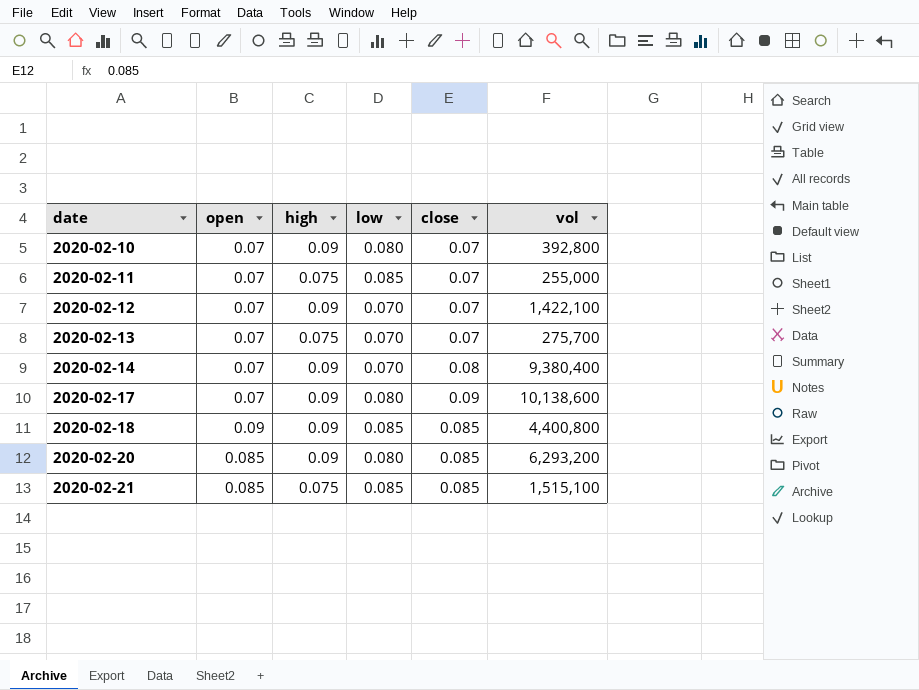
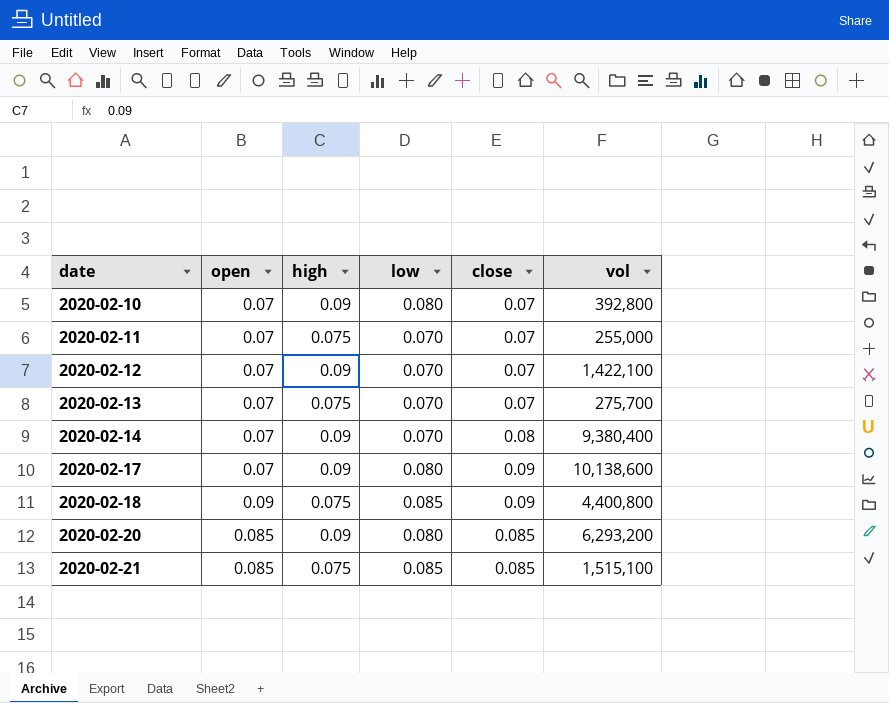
2020-02-11 | low: 0.085 -> 0.070
2020-02-18 | high: 0.09 -> 0.075
2020-02-18 | close: 0.085 -> 0.09

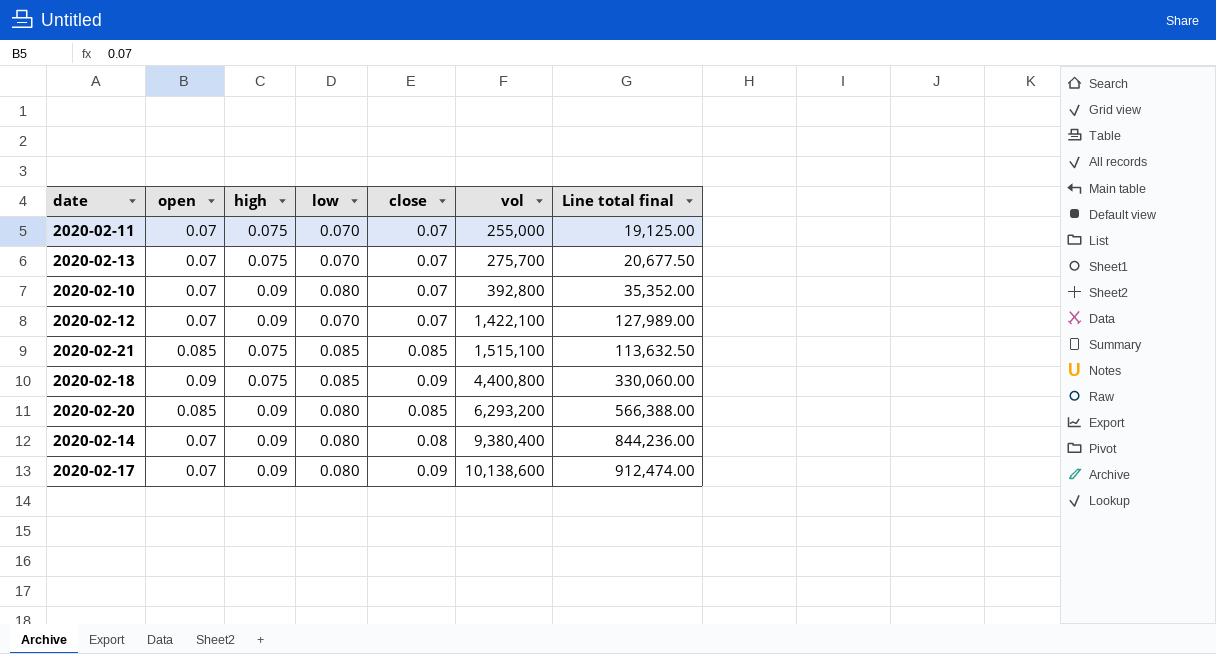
row order: date ascending -> vol ascending
column Line total final | formula: none -> [high] * [vol]
2020-02-14 | low: 0.070 -> 0.080

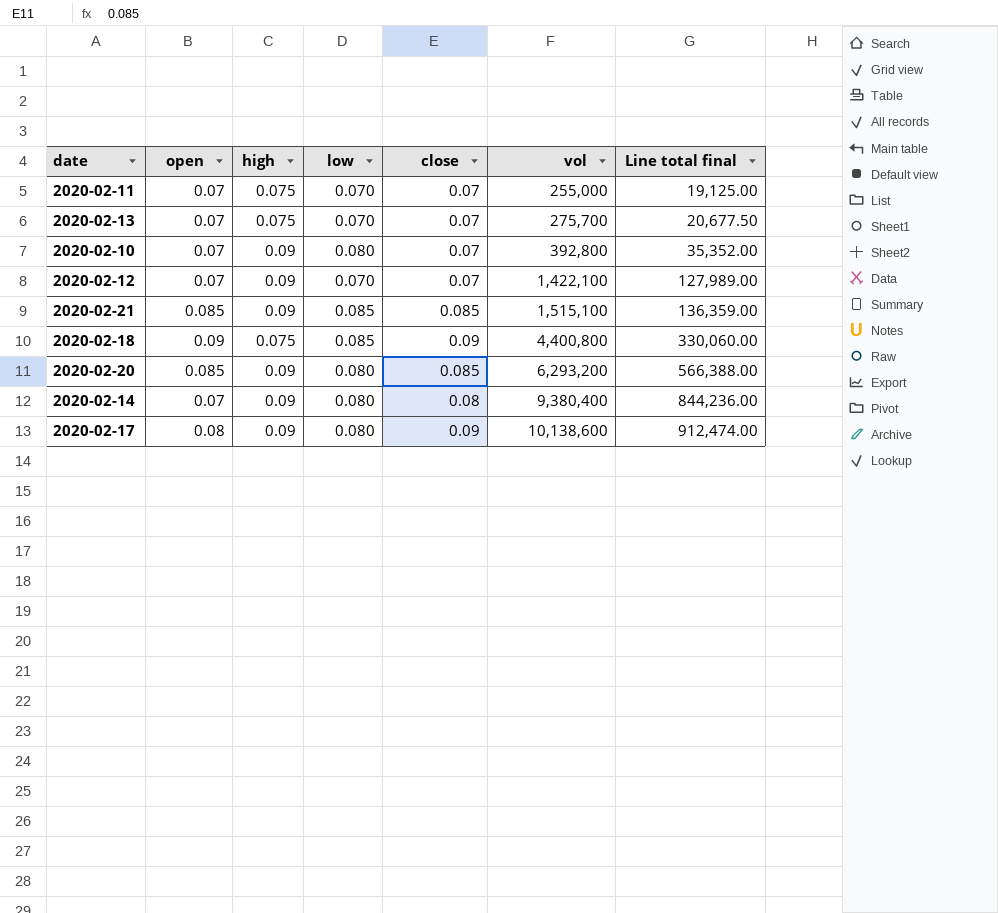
2020-02-21 | high: 0.075 -> 0.09
2020-02-21 | Line total final: 113,632.50 -> 136,359.00
2020-02-17 | open: 0.07 -> 0.08

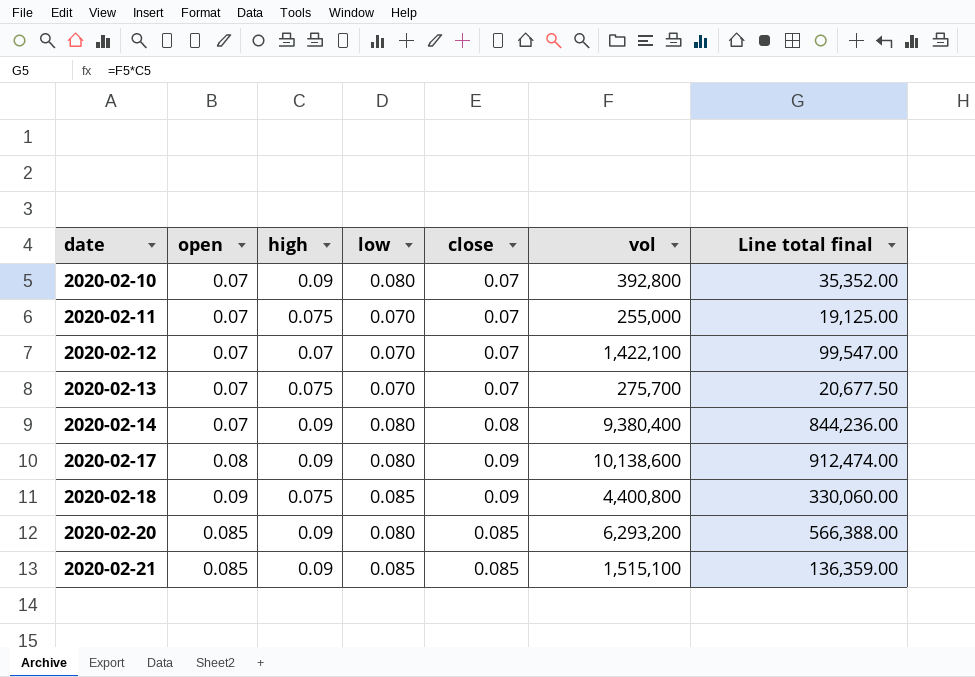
row order: vol ascending -> date ascending
2020-02-12 | high: 0.09 -> 0.07
2020-02-12 | Line total final: 127,989.00 -> 99,547.00

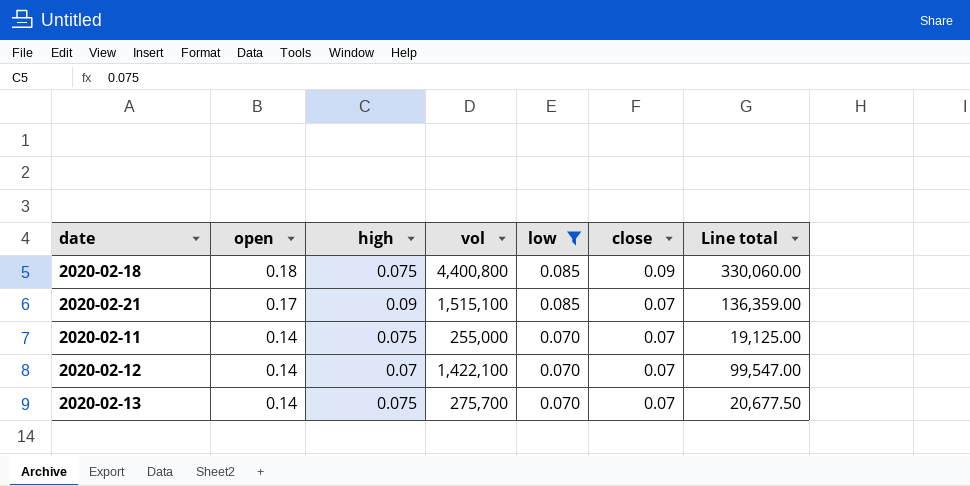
filter: none -> low != 0.080
row order: date ascending -> open descending
column vol | position: 6 -> 4
column name: Line total final -> Line total
2020-02-18 | open: 0.09 -> 0.18
2020-02-21 | open: 0.085 -> 0.17
2020-02-21 | close: 0.085 -> 0.07
2020-02-11 | open: 0.07 -> 0.14
2020-02-12 | open: 0.07 -> 0.14
2020-02-13 | open: 0.07 -> 0.14

